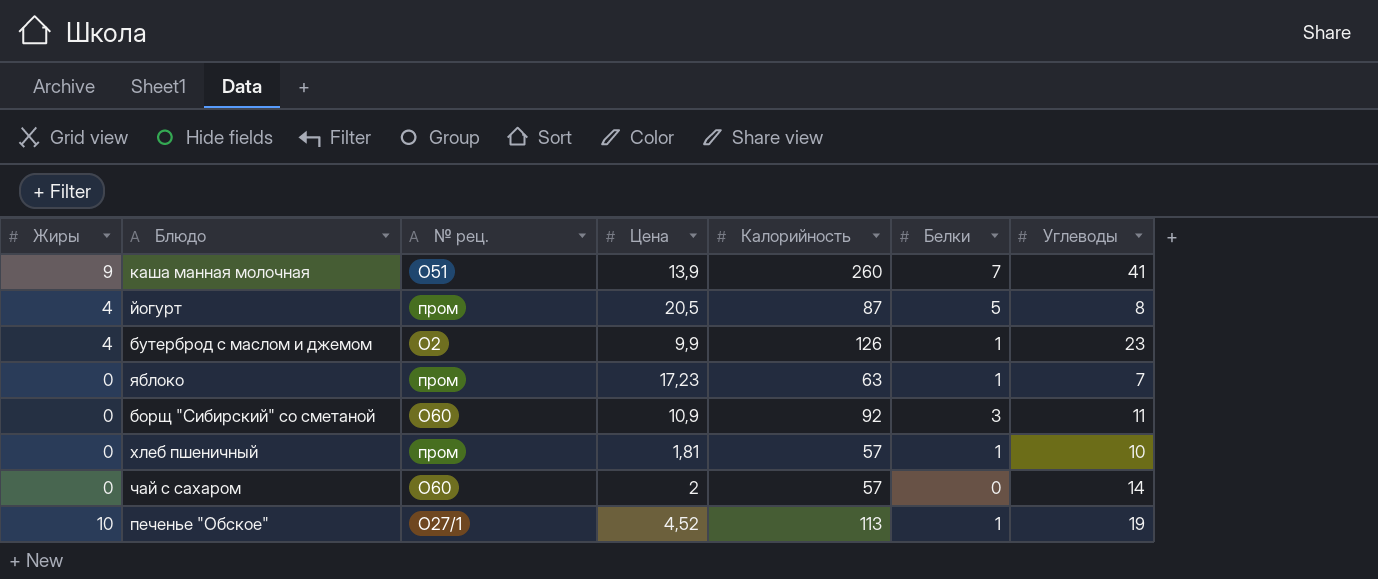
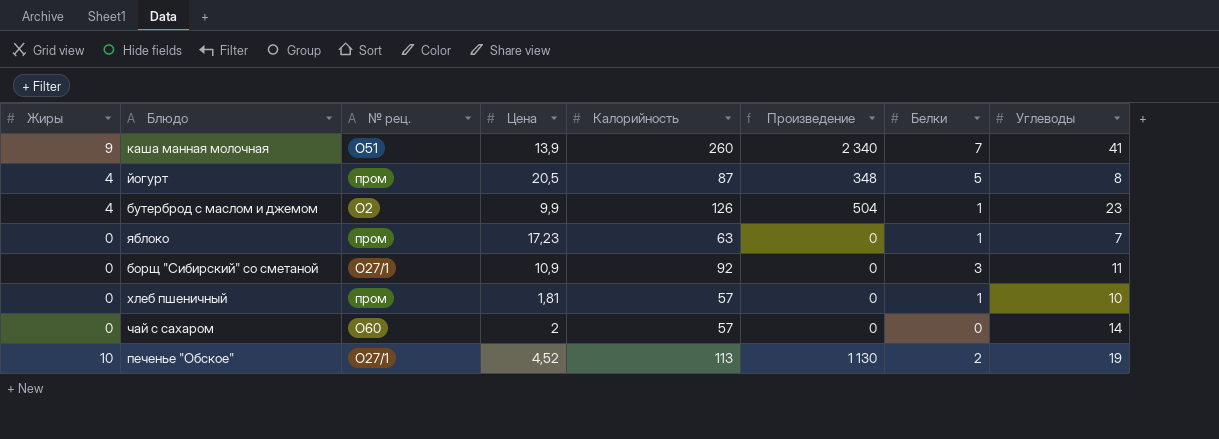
column Произведение | formula: none -> [Жиры] * [Калорийность]
борщ "Сибирский" со сметаной | № рец.: О60 -> О27/1
печенье "Обское" | Белки: 1 -> 2

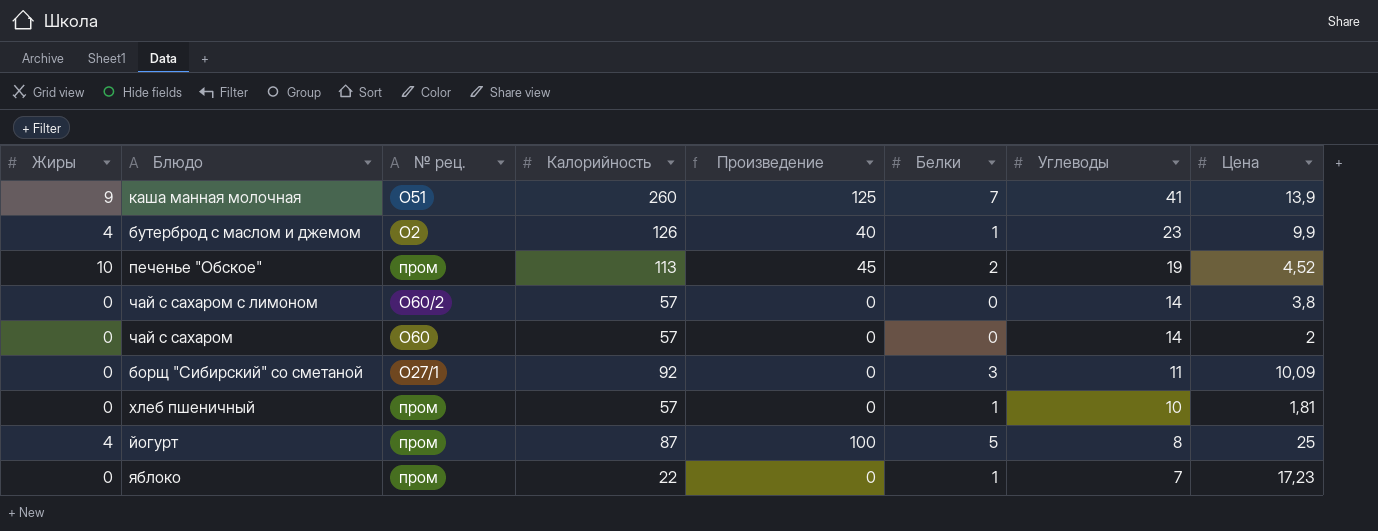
row order: none -> Углеводы descending
column Произведение | formula: [Жиры] * [Калорийность] -> [Жиры] * [Цена]
column Цена | position: 4 -> 8
печенье "Обское" | № рец.: О27/1 -> пром
row чай с сахаром с лимоном: none -> 0 | О60/2 | 57 | 0 | 0 | 14 | 3,8
борщ "Сибирский" со сметаной | Цена: 10,9 -> 10,09
йогурт | Цена: 20,5 -> 25
яблоко | Калорийность: 63 -> 22

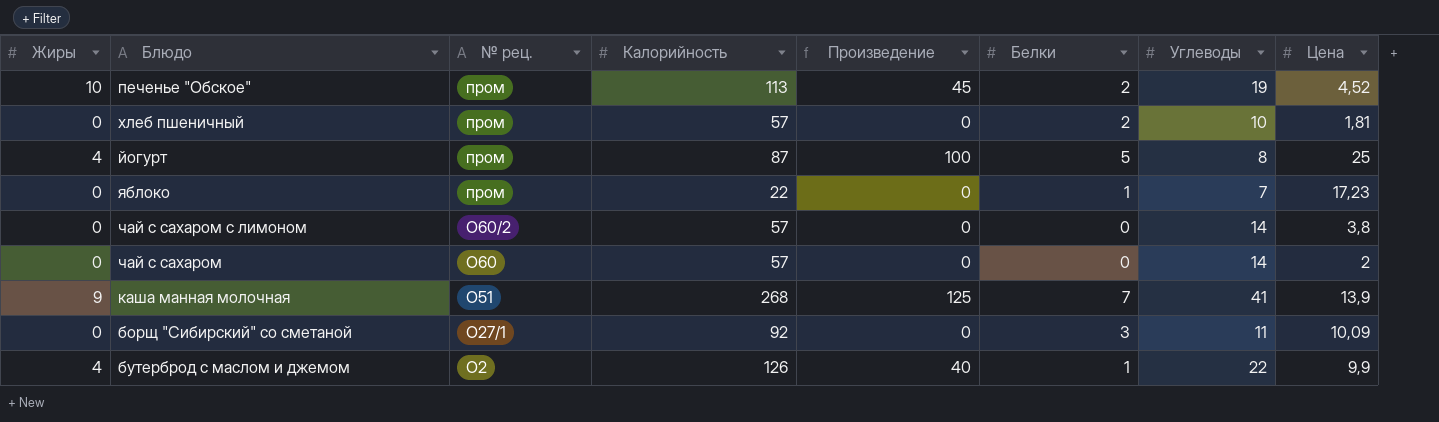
row order: Углеводы descending -> № рец. descending
хлеб пшеничный | Белки: 1 -> 2
каша манная молочная | Калорийность: 260 -> 268
бутерброд с маслом и джемом | Углеводы: 23 -> 22

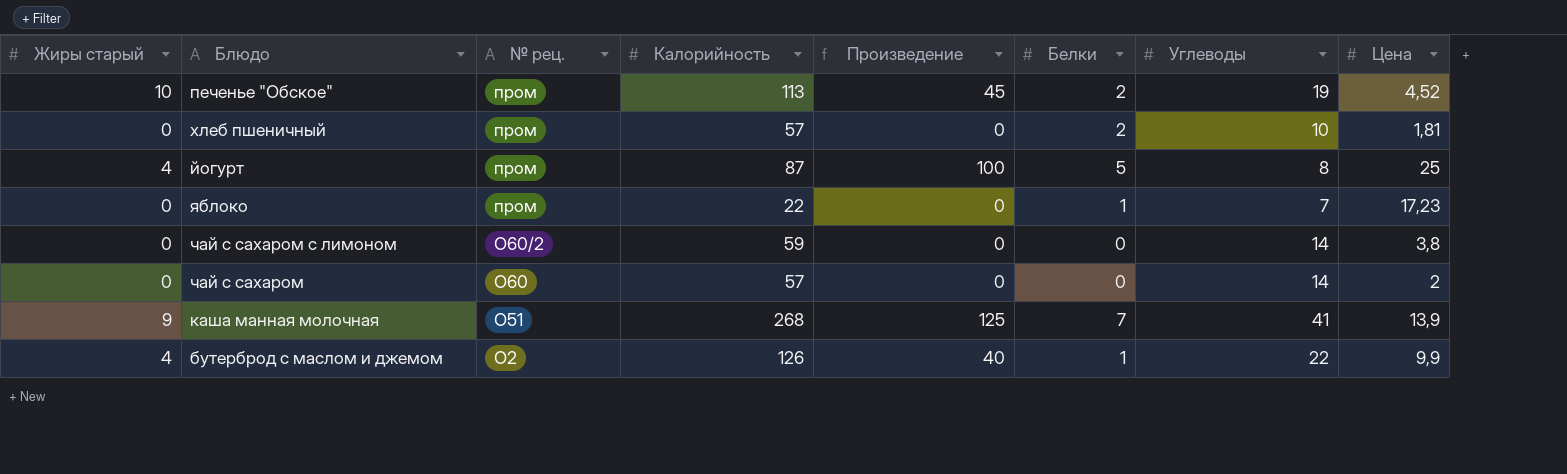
column name: Жиры -> Жиры старый
row борщ "Сибирский" со сметаной: 0 | О27/1 | 92 | 0 | 3 | 11 | 10,09 -> none
чай с сахаром с лимоном | Калорийность: 57 -> 59

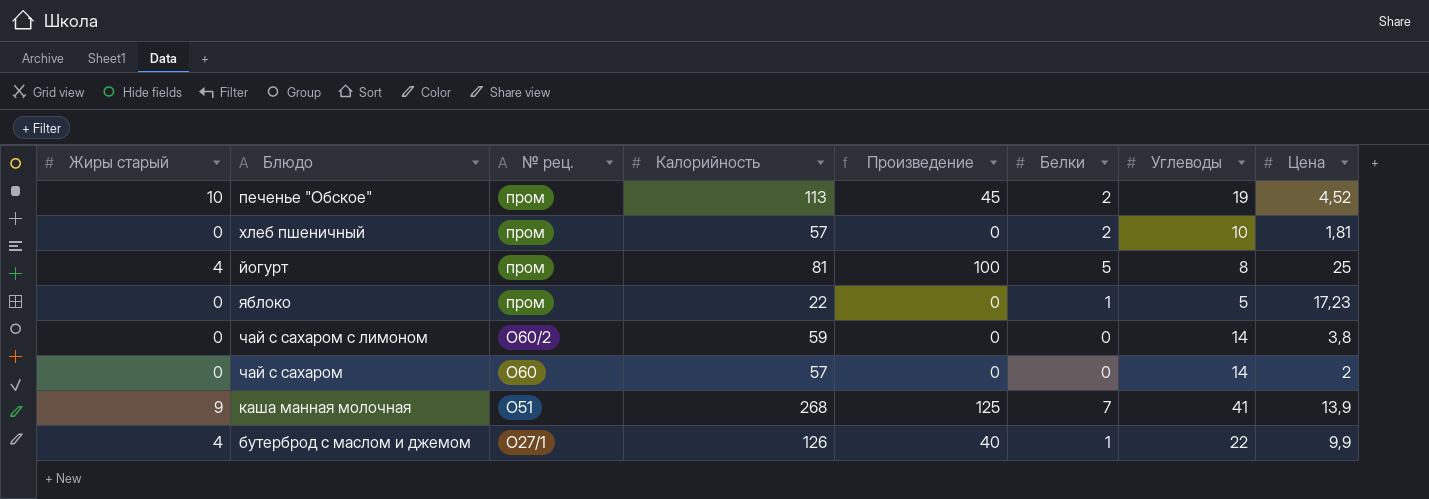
йогурт | Калорийность: 87 -> 81
яблоко | Углеводы: 7 -> 5
бутерброд с маслом и джемом | № рец.: О2 -> О27/1

